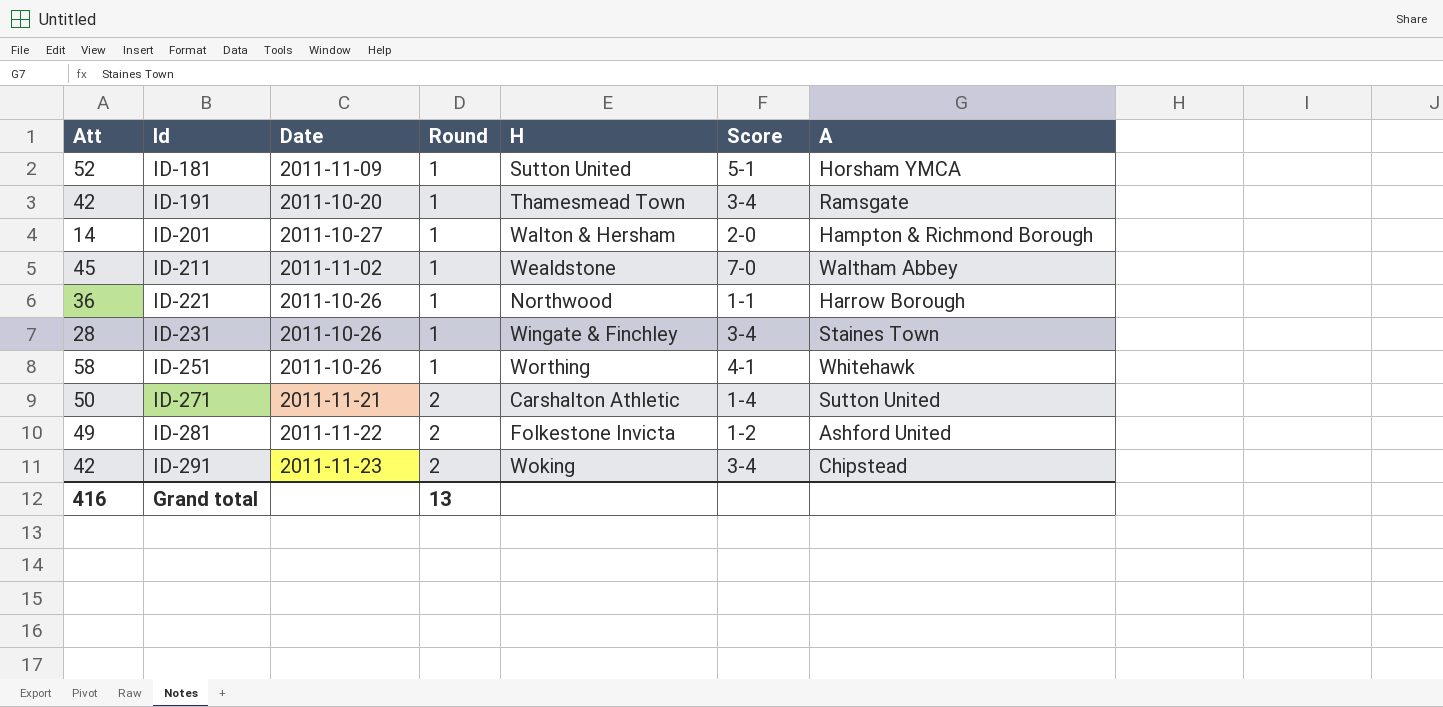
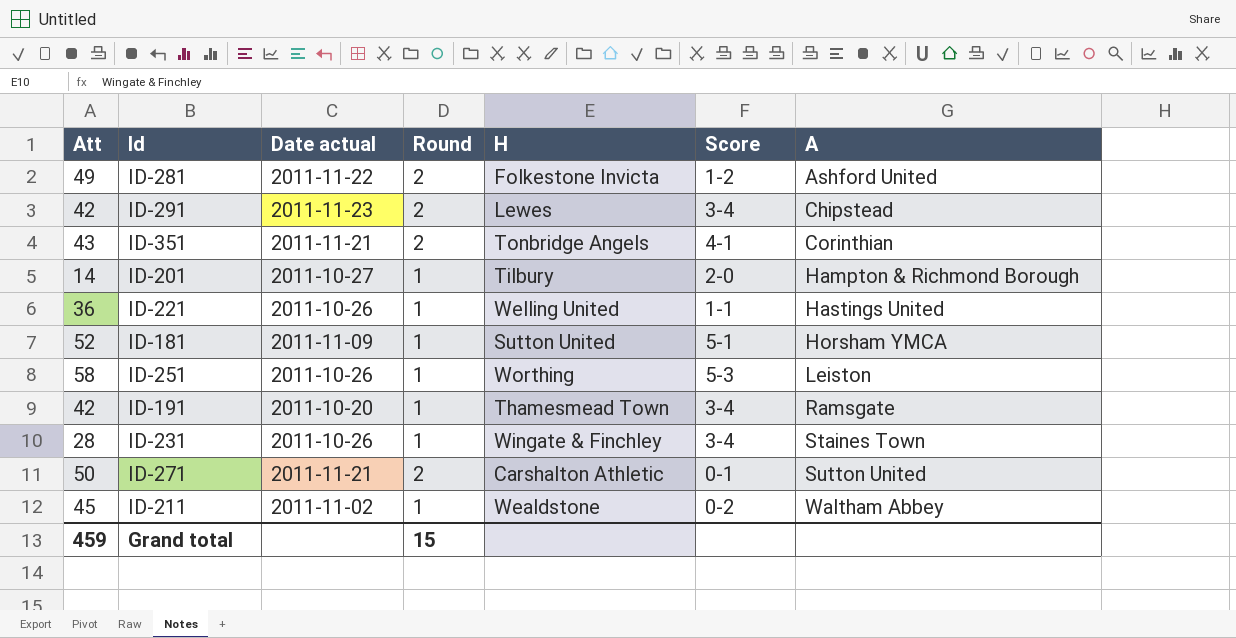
row order: Id ascending -> A ascending
column name: Date -> Date actual
ID-291 | H: Woking -> Lewes
row ID-351: none -> 43 | 2011-11-21 | 2 | Tonbridge Angels | 4-1 | Corinthian
ID-201 | H: Walton & Hersham -> Tilbury
ID-221 | H: Northwood -> Welling United
ID-221 | A: Harrow Borough -> Hastings United
ID-251 | Score: 4-1 -> 5-3
ID-251 | A: Whitehawk -> Leiston
ID-271 | Score: 1-4 -> 0-1
ID-211 | Score: 7-0 -> 0-2
Grand total | Att: 416 -> 459
Grand total | Round: 13 -> 15

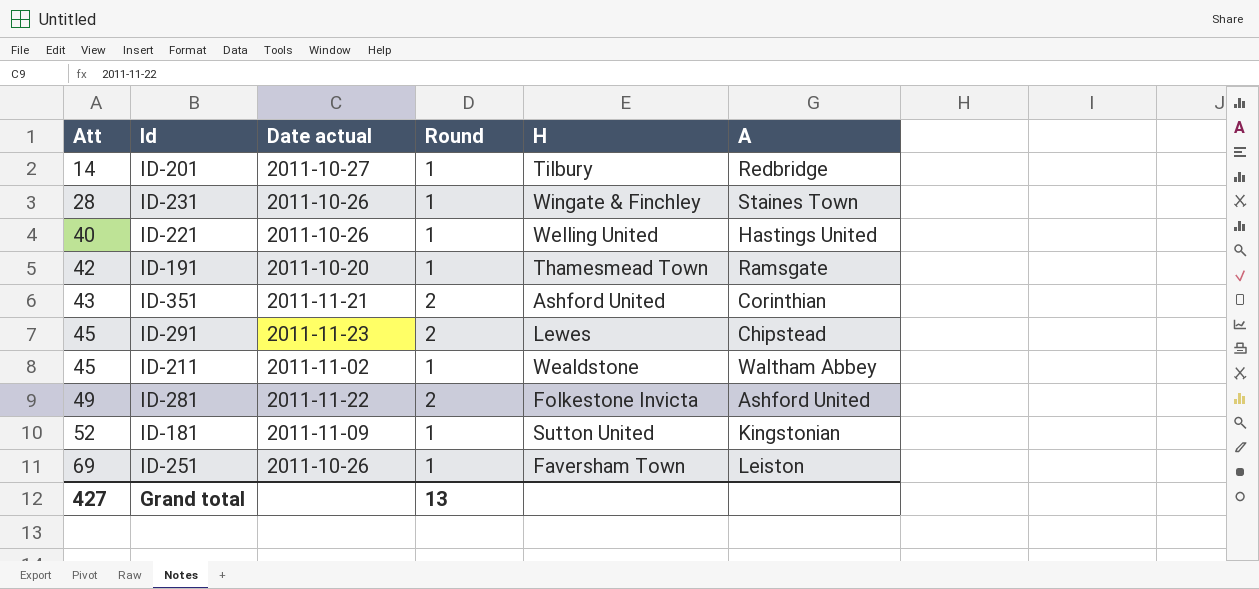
row order: A ascending -> Att ascending
column Score | position: 6 -> none
row ID-271: 50 | 2011-11-21 | 2 | Carshalton Athletic | 0-1 | Sutton United -> none
ID-201 | A: Hampton & Richmond Borough -> Redbridge
ID-221 | Att: 36 -> 40
ID-351 | H: Tonbridge Angels -> Ashford United
ID-291 | Att: 42 -> 45
ID-181 | A: Horsham YMCA -> Kingstonian
ID-251 | Att: 58 -> 69
ID-251 | H: Worthing -> Faversham Town
Grand total | Att: 459 -> 427
Grand total | Round: 15 -> 13

